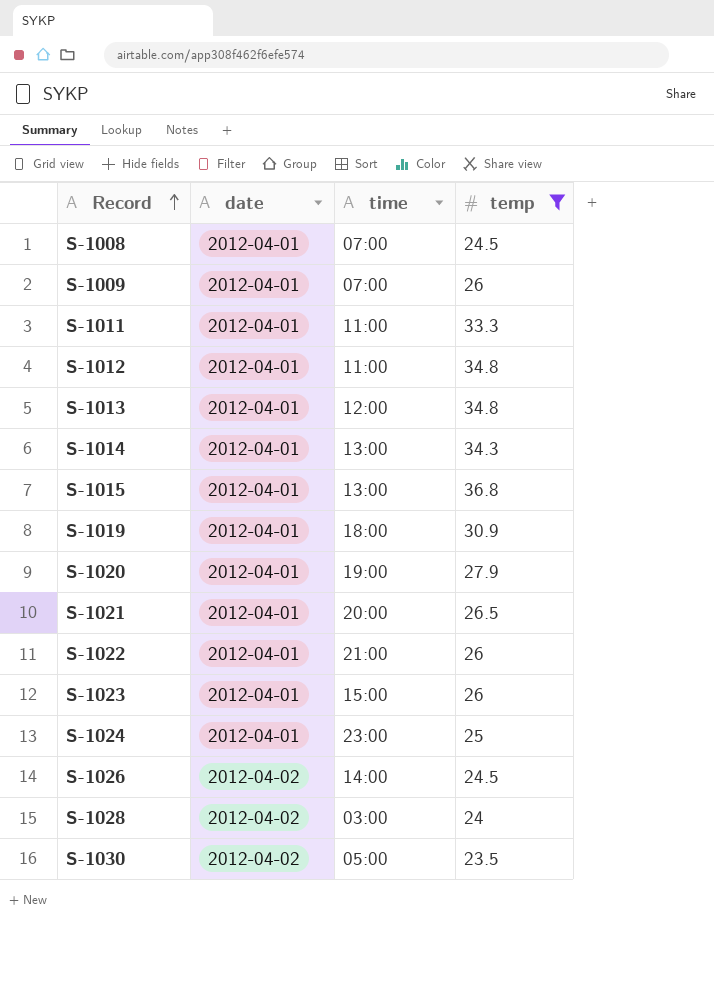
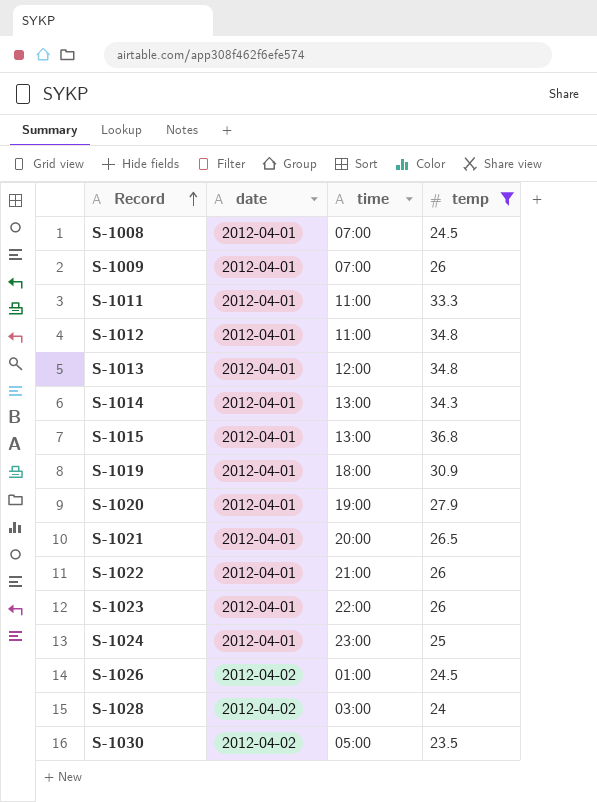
S-1023 | time: 15:00 -> 22:00
S-1026 | time: 14:00 -> 01:00

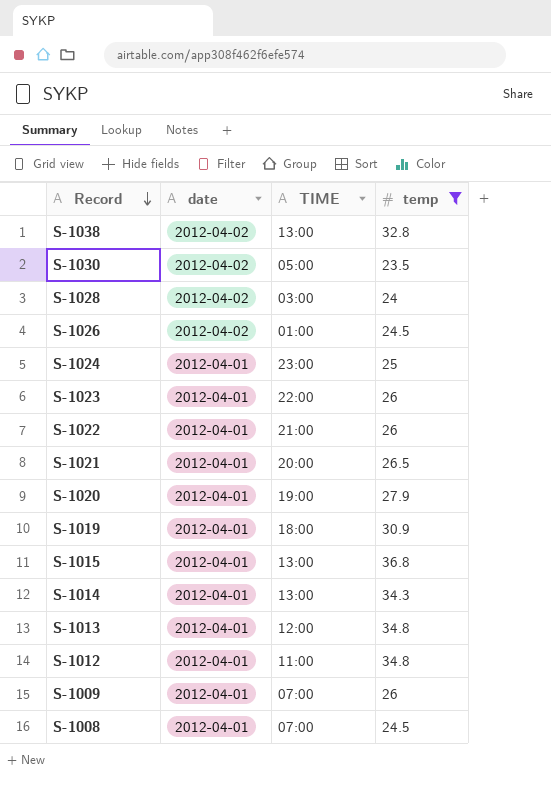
row order: Record ascending -> Record descending
column name: time -> TIME
row S-1011: 2012-04-01 | 11:00 | 33.3 -> none
row S-1038: none -> 2012-04-02 | 13:00 | 32.8

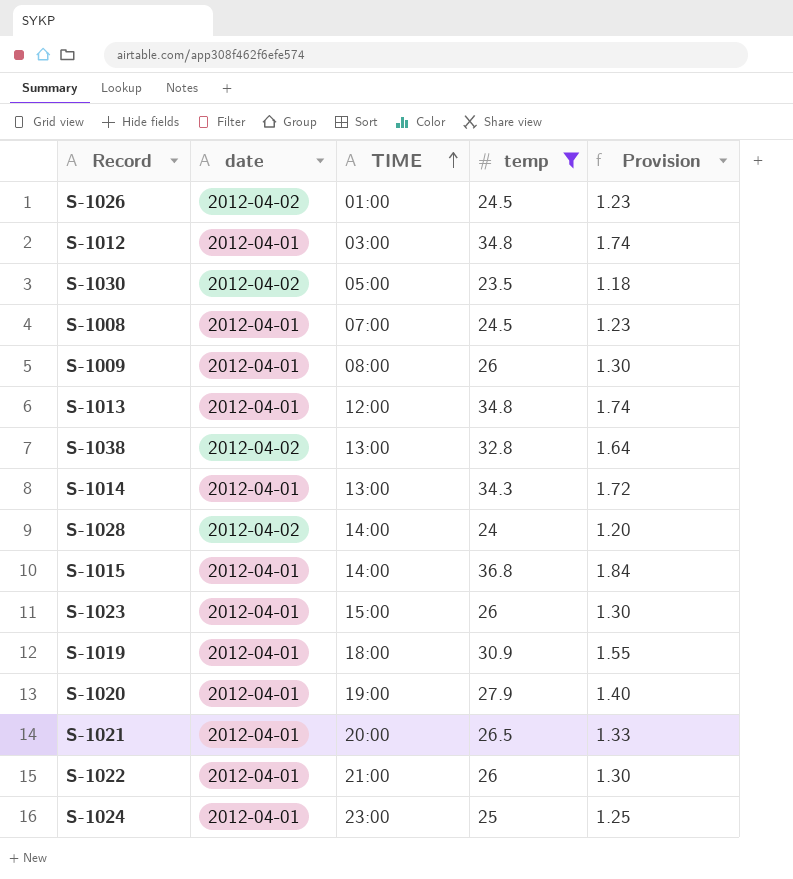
row order: Record descending -> TIME ascending
column Provision | formula: none -> [temp] * 0.05
S-1012 | TIME: 11:00 -> 03:00
S-1009 | TIME: 07:00 -> 08:00
S-1028 | TIME: 03:00 -> 14:00
S-1015 | TIME: 13:00 -> 14:00
S-1023 | TIME: 22:00 -> 15:00

